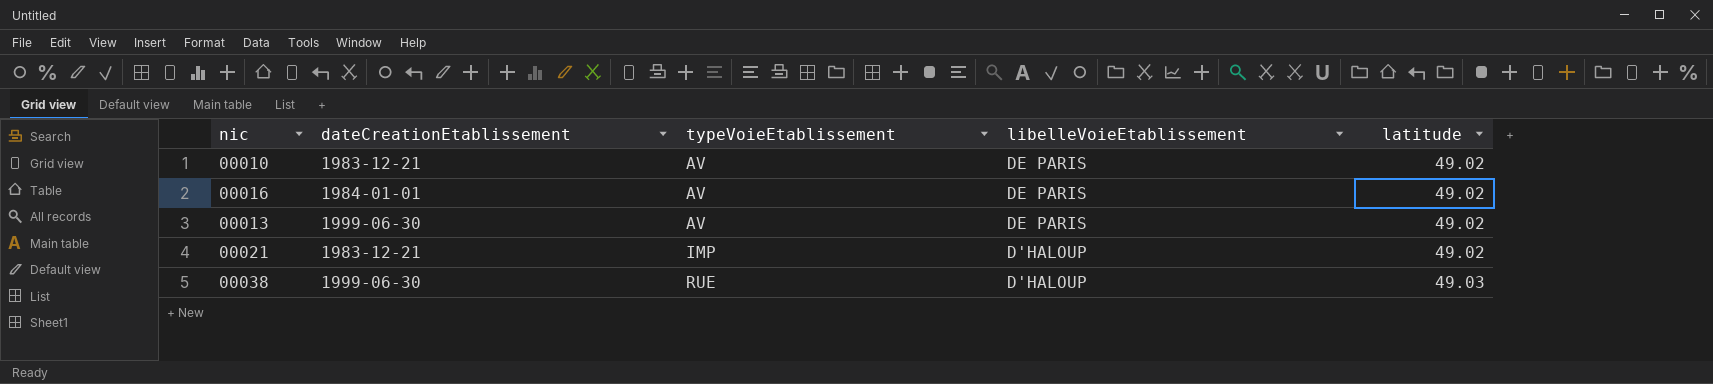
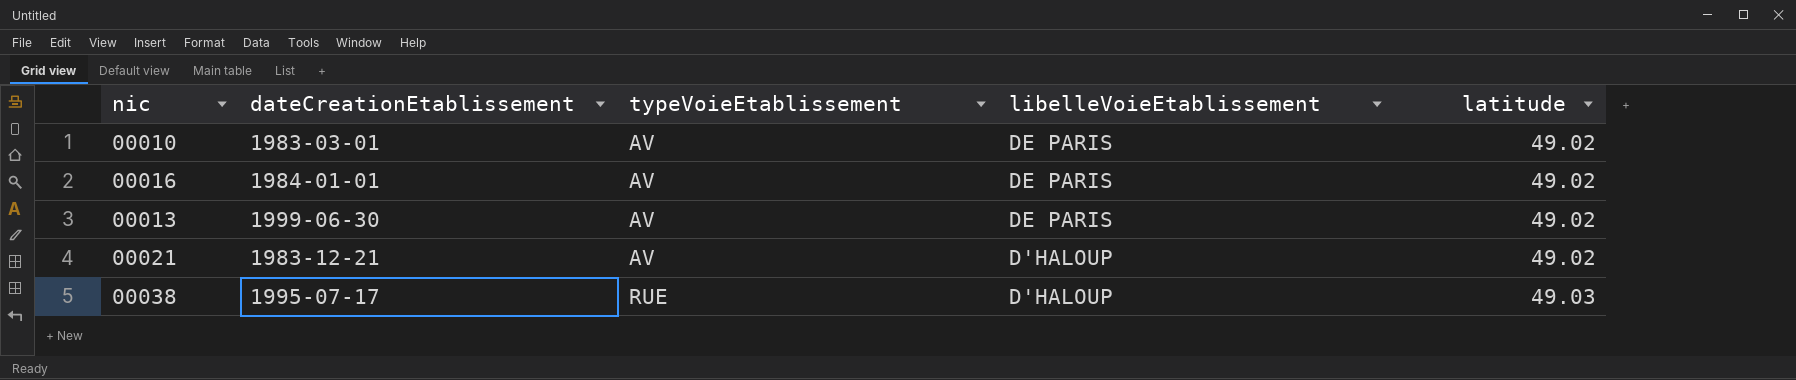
00010 | dateCreationEtablissement: 1983-12-21 -> 1983-03-01
00021 | typeVoieEtablissement: IMP -> AV
00038 | dateCreationEtablissement: 1999-06-30 -> 1995-07-17

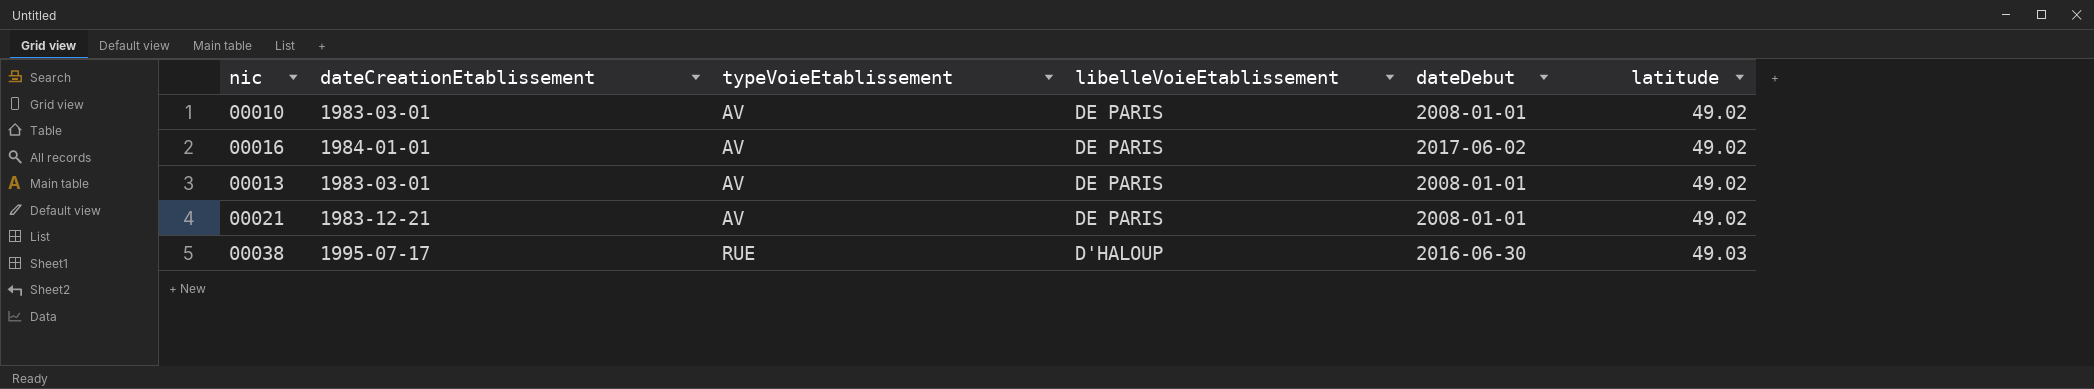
column dateDebut | position: none -> 5
00013 | dateCreationEtablissement: 1999-06-30 -> 1983-03-01
00021 | libelleVoieEtablissement: D'HALOUP -> DE PARIS

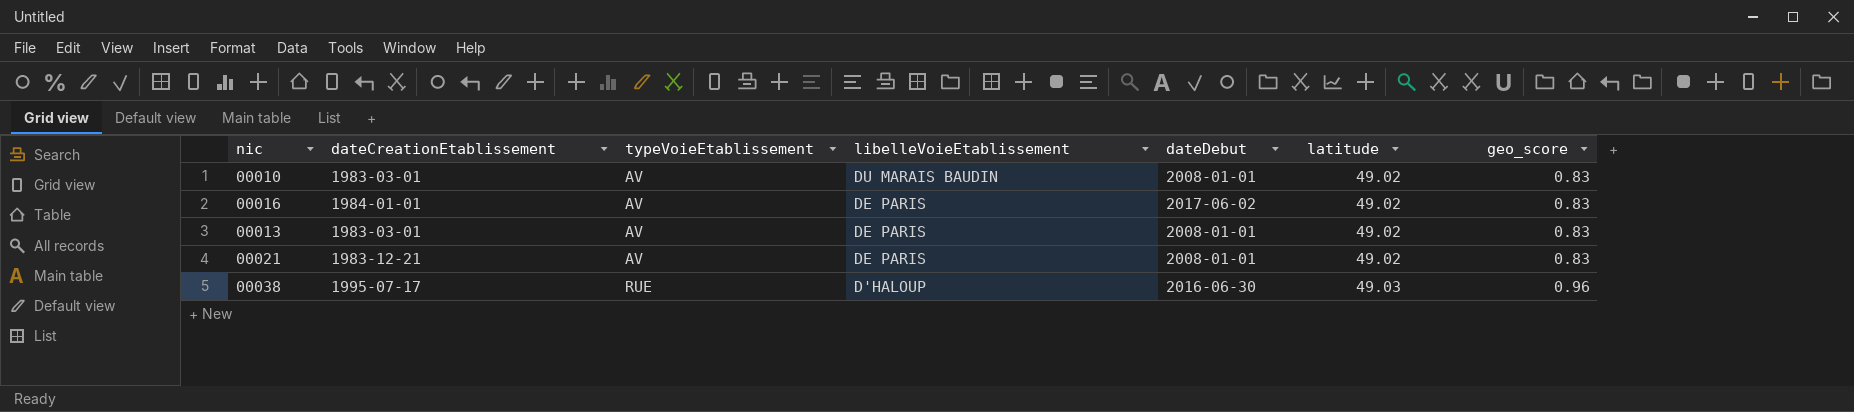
column geo_score | position: none -> 7
00010 | libelleVoieEtablissement: DE PARIS -> DU MARAIS BAUDIN

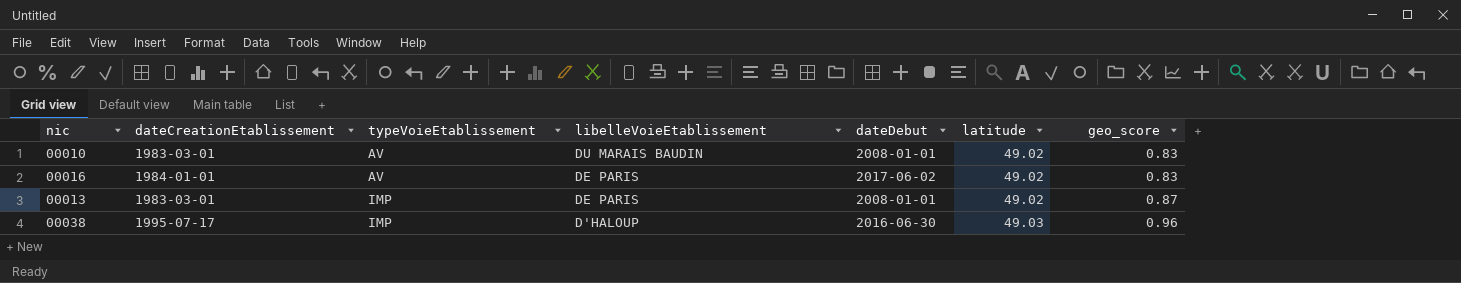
row 00021: 1983-12-21 | AV | DE PARIS | 2008-01-01 | 49.02 | 0.83 -> none
00013 | typeVoieEtablissement: AV -> IMP
00013 | geo_score: 0.83 -> 0.87
00038 | typeVoieEtablissement: RUE -> IMP

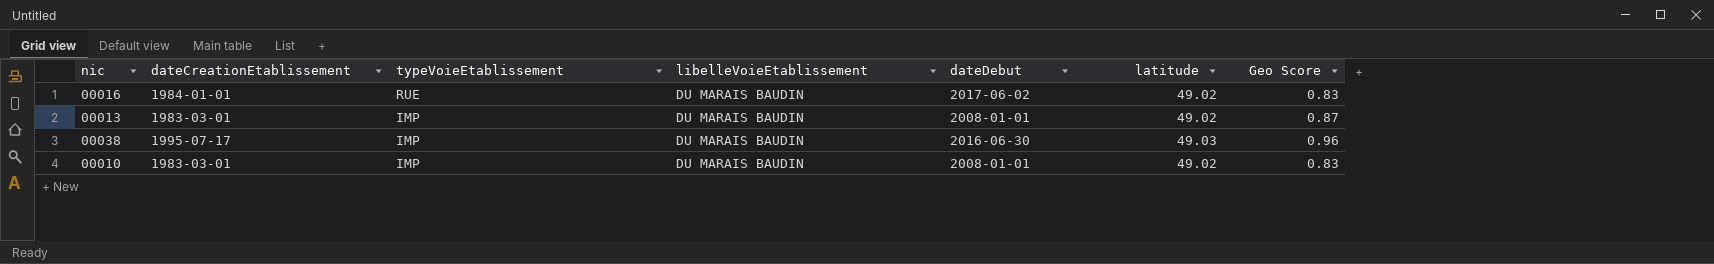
row order: typeVoieEtablissement ascending -> typeVoieEtablissement descending
column name: geo_score -> Geo Score
00016 | typeVoieEtablissement: AV -> RUE
00016 | libelleVoieEtablissement: DE PARIS -> DU MARAIS BAUDIN
00013 | libelleVoieEtablissement: DE PARIS -> DU MARAIS BAUDIN
00038 | libelleVoieEtablissement: D'HALOUP -> DU MARAIS BAUDIN
00010 | typeVoieEtablissement: AV -> IMP

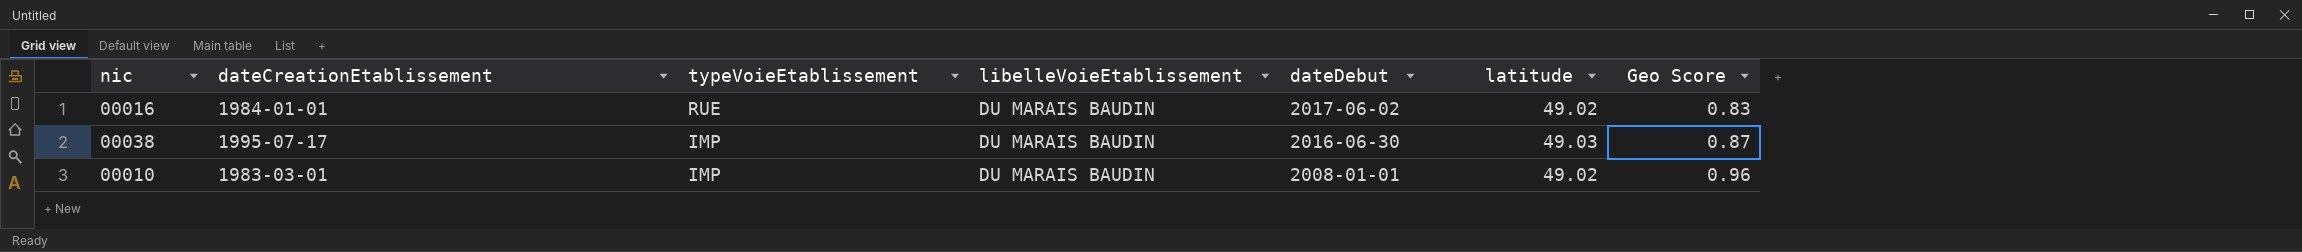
row 00013: 1983-03-01 | IMP | DU MARAIS BAUDIN | 2008-01-01 | 49.02 | 0.87 -> none
00038 | Geo Score: 0.96 -> 0.87
00010 | Geo Score: 0.83 -> 0.96

